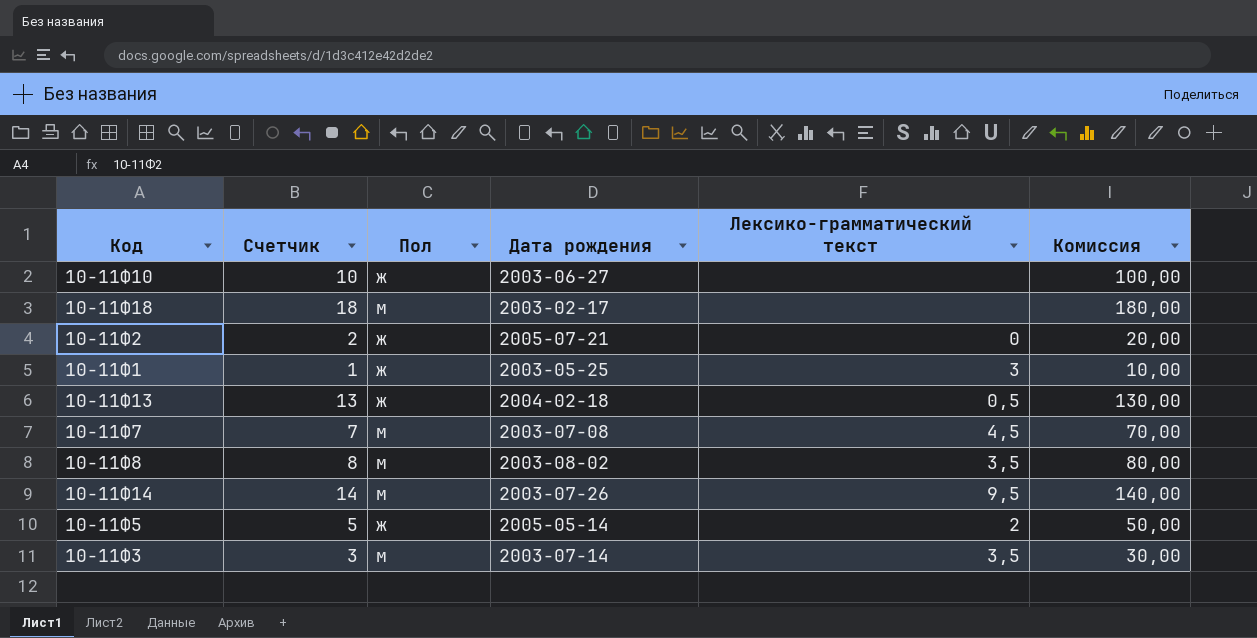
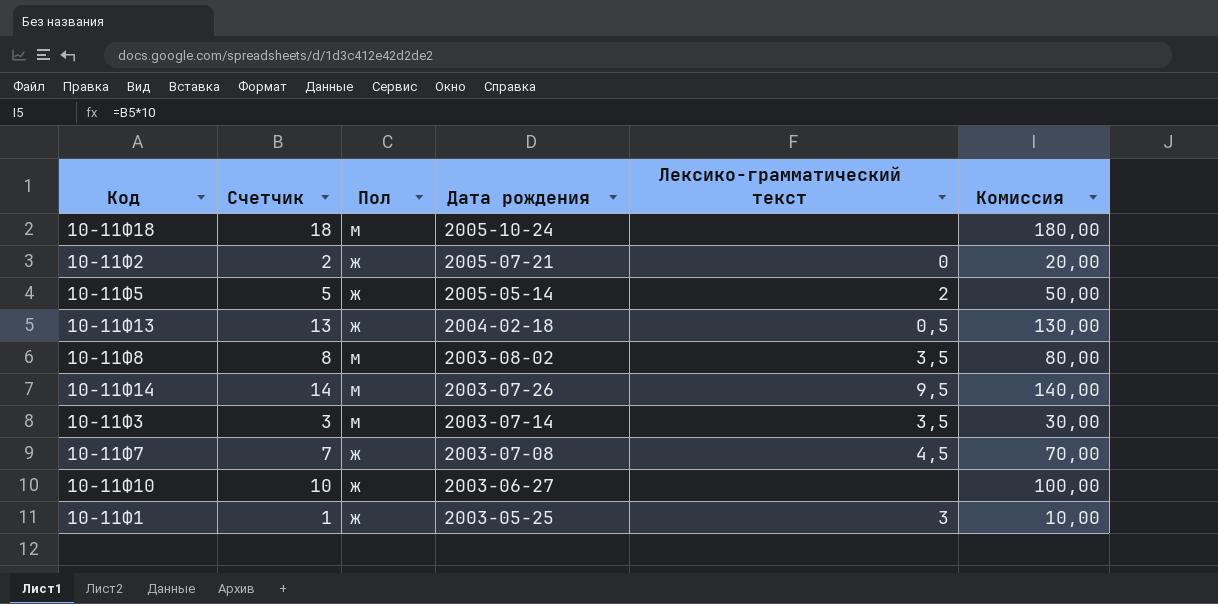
row order: none -> Дата рождения descending
10-11Ф18 | Дата рождения: 2003-02-17 -> 2005-10-24
10-11Ф7 | Пол: м -> ж

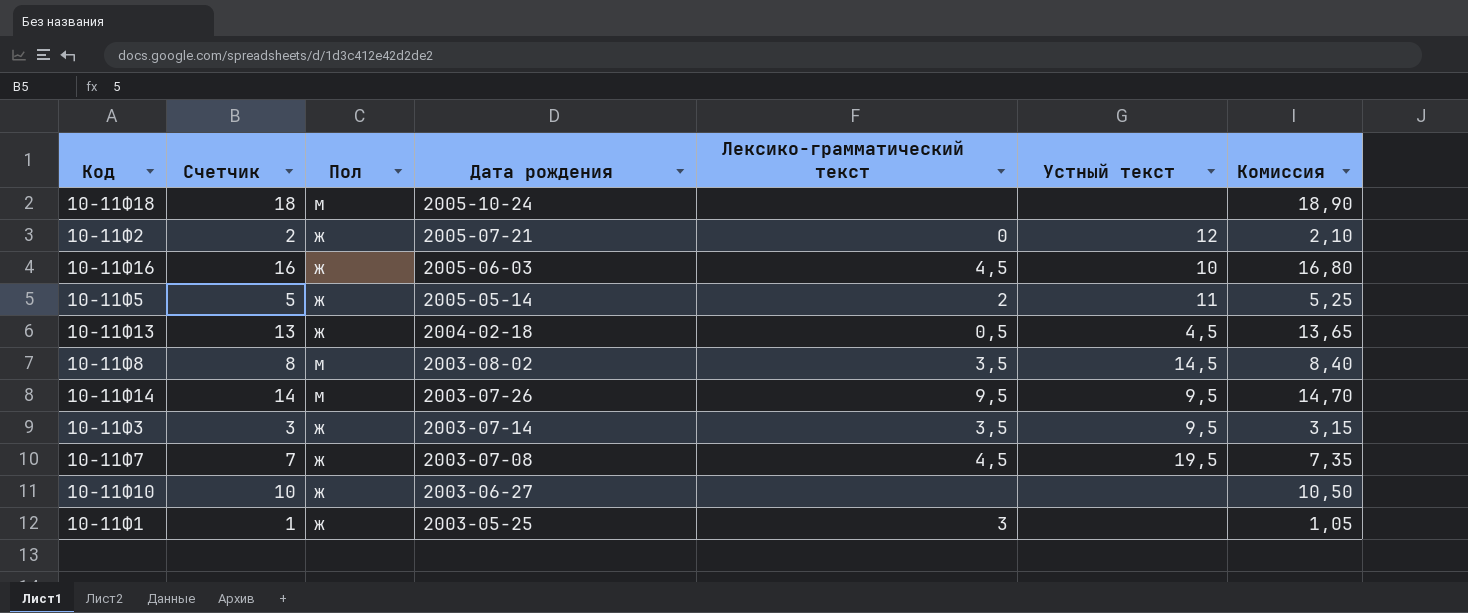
column Устный текст | position: none -> 6
column Комиссия | formula: [Счетчик] * 10 -> [Счетчик] * 1,05
row 10-11Ф16: none -> 16 | ж | 2005-06-03 | 4,5 | 10 | 16,80
10-11Ф3 | Пол: м -> ж

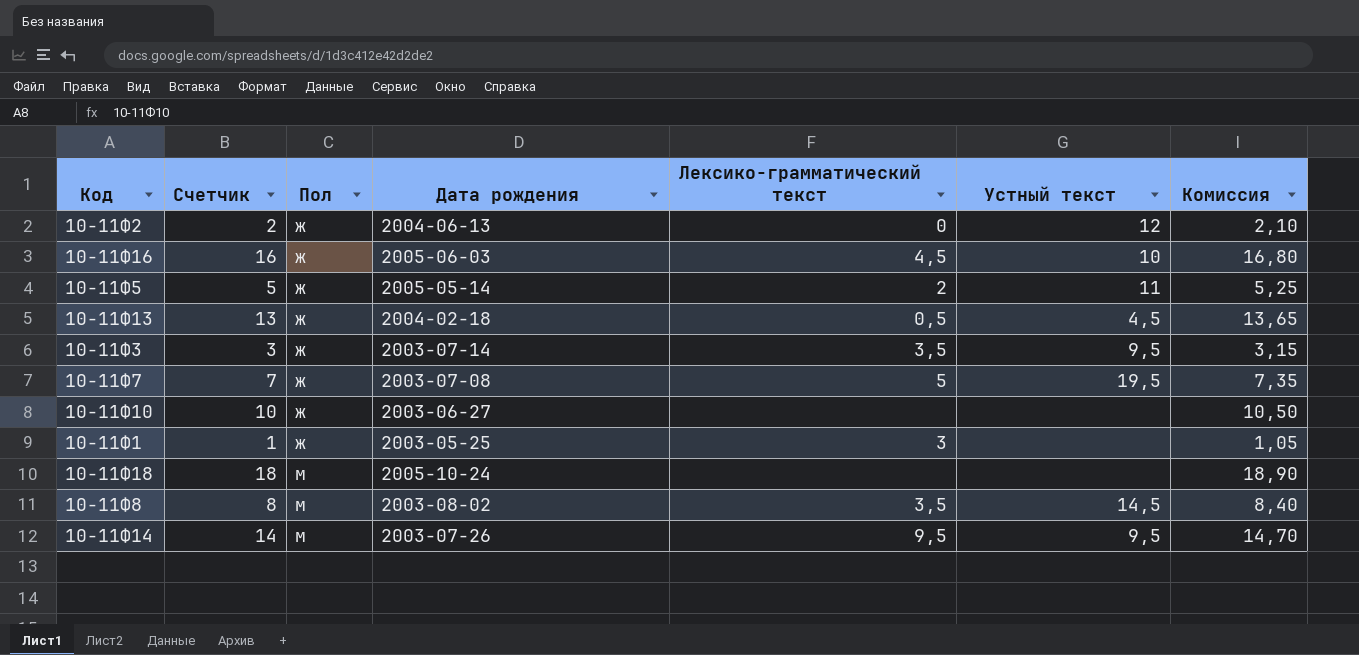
row order: Дата рождения descending -> Пол ascending
10-11Ф2 | Дата рождения: 2005-07-21 -> 2004-06-13
10-11Ф7 | Лексико-грамматический текст: 4,5 -> 5

